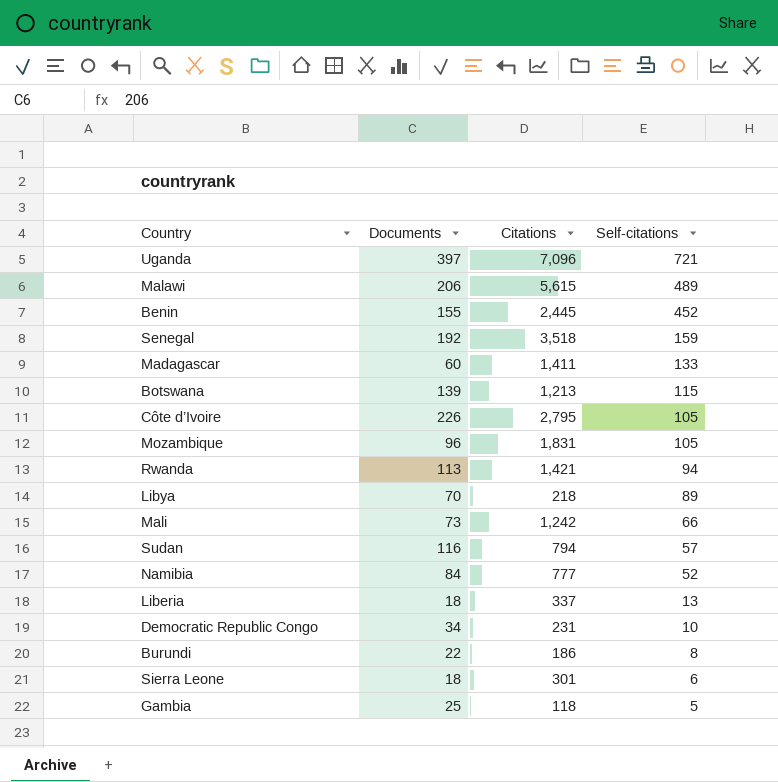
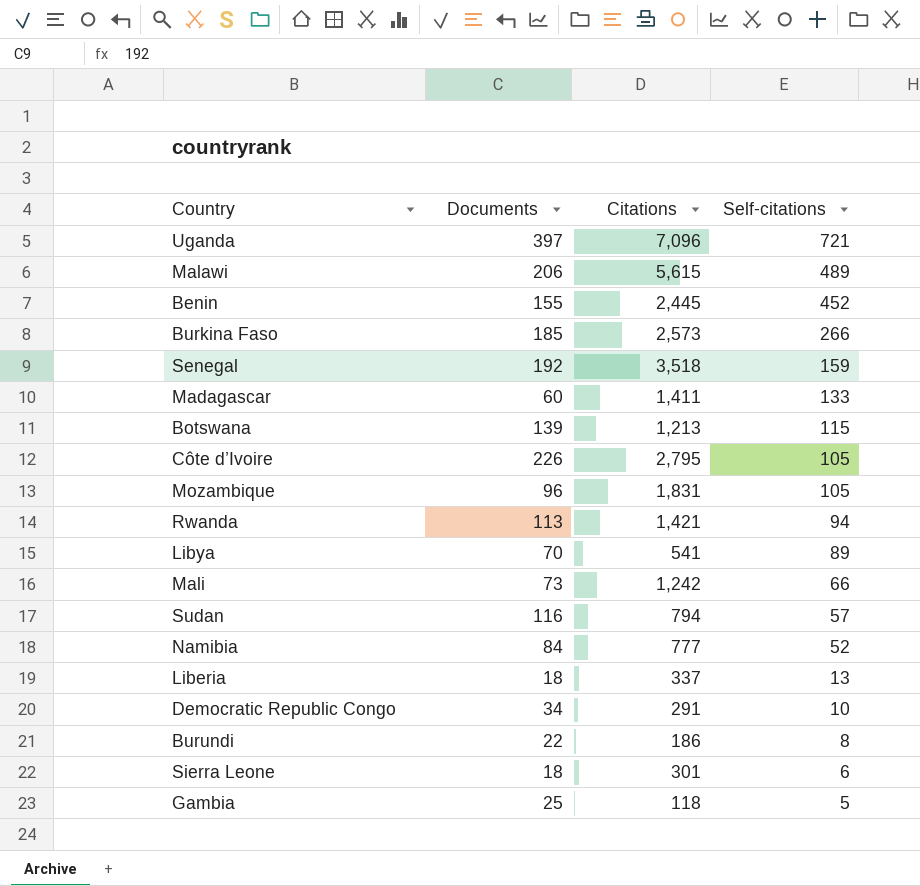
row Burkina Faso: none -> 185 | 2,573 | 266
Libya | Citations: 218 -> 541
Democratic Republic Congo | Citations: 231 -> 291

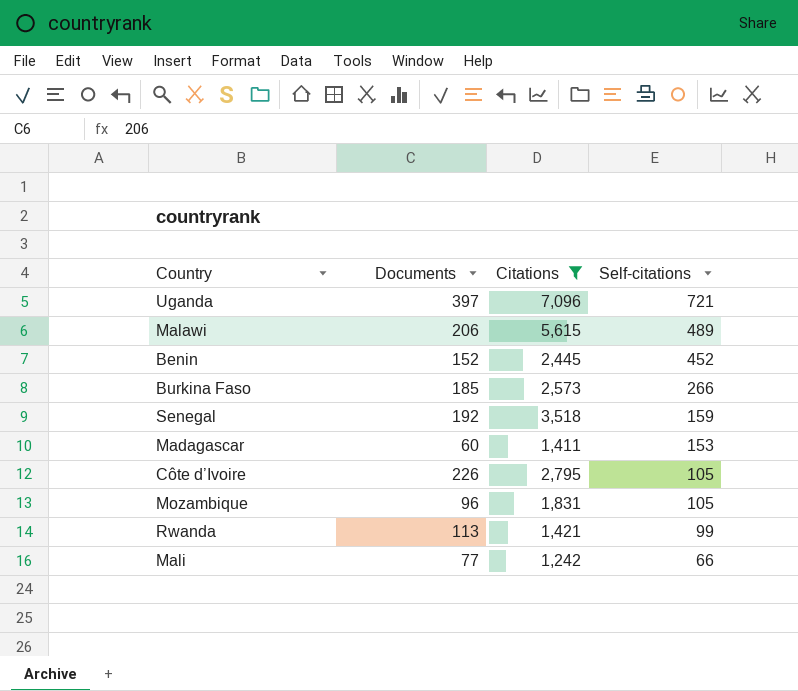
filter: none -> Citations >= 1,242
Benin | Documents: 155 -> 152
Madagascar | Self-citations: 133 -> 153
Rwanda | Self-citations: 94 -> 99
Mali | Documents: 73 -> 77

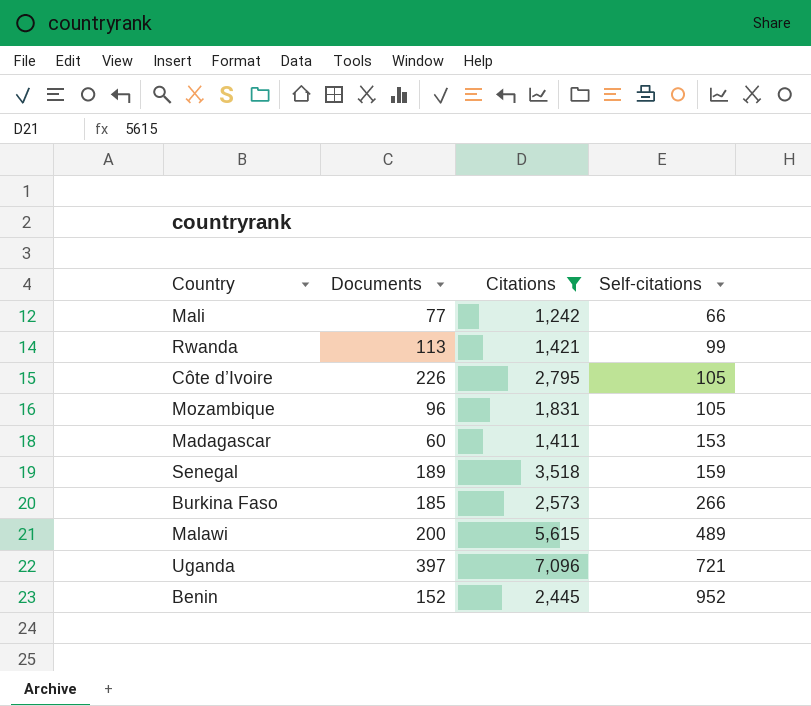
row order: Self-citations descending -> Self-citations ascending
Senegal | Documents: 192 -> 189
Malawi | Documents: 206 -> 200
Benin | Self-citations: 452 -> 952

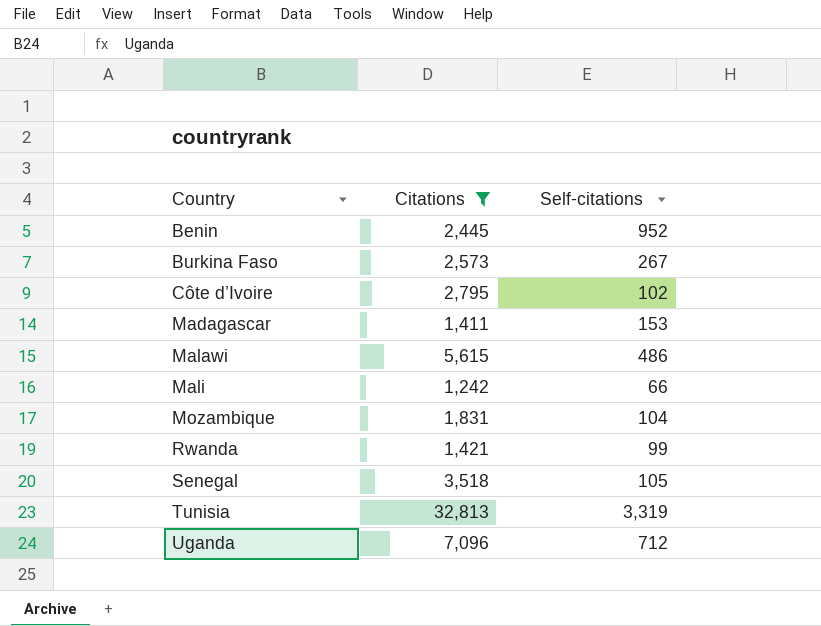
row order: Self-citations ascending -> Country ascending
column Documents | position: 2 -> none
Burkina Faso | Self-citations: 266 -> 267
Côte d’Ivoire | Self-citations: 105 -> 102
Malawi | Self-citations: 489 -> 486
Mozambique | Self-citations: 105 -> 104
Senegal | Self-citations: 159 -> 105
row Tunisia: none -> 32,813 | 3,319
Uganda | Self-citations: 721 -> 712

